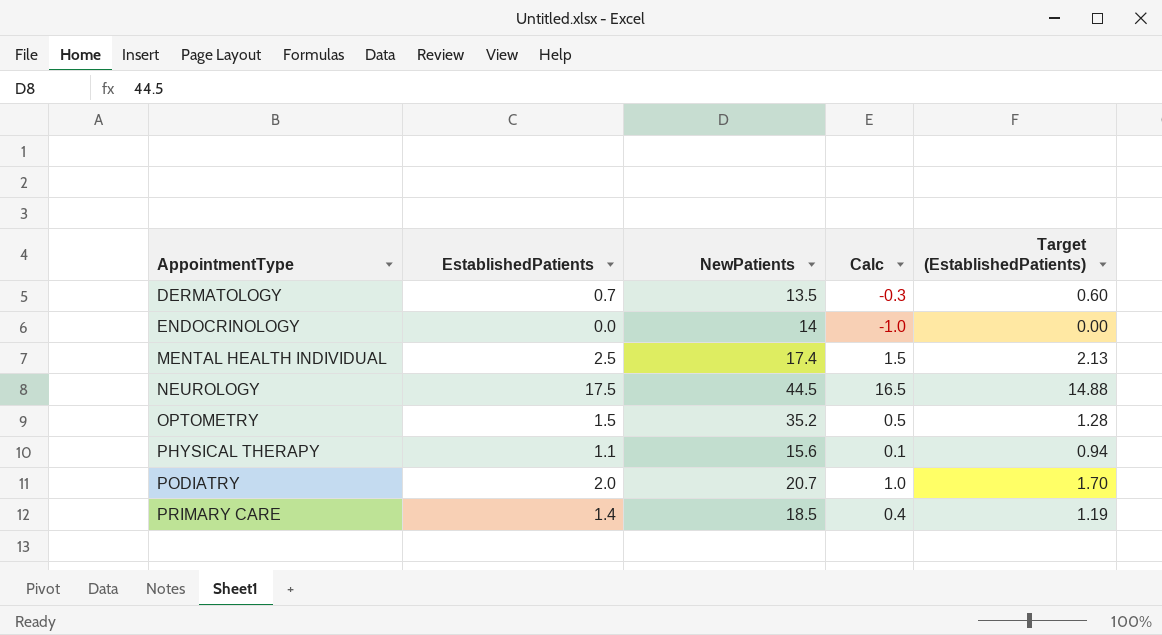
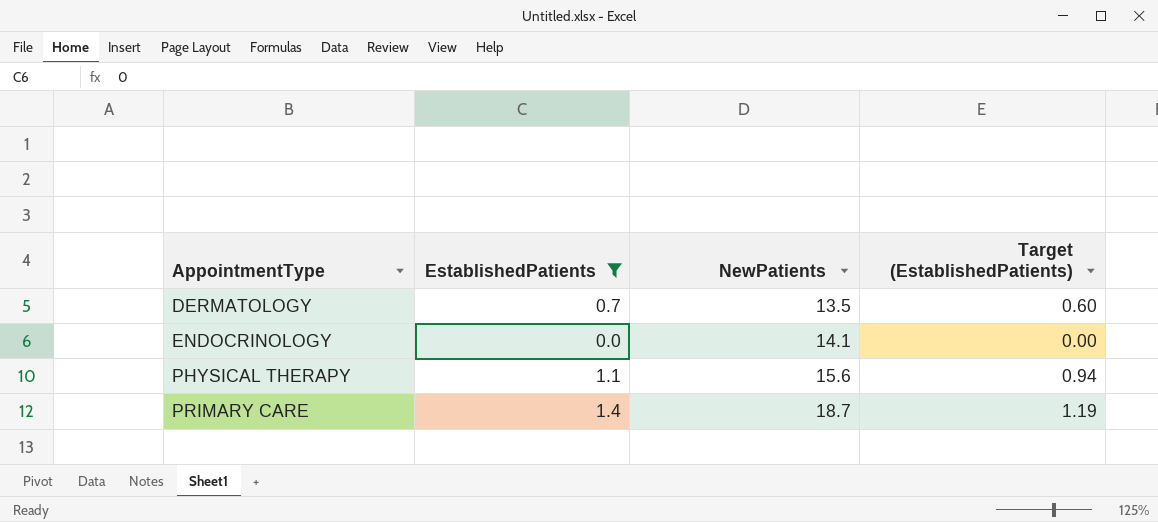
filter: none -> EstablishedPatients <= 1.4
column Calc | formula: [EstablishedPatients] - 1 -> none
ENDOCRINOLOGY | NewPatients: 14 -> 14.1
PRIMARY CARE | NewPatients: 18.5 -> 18.7

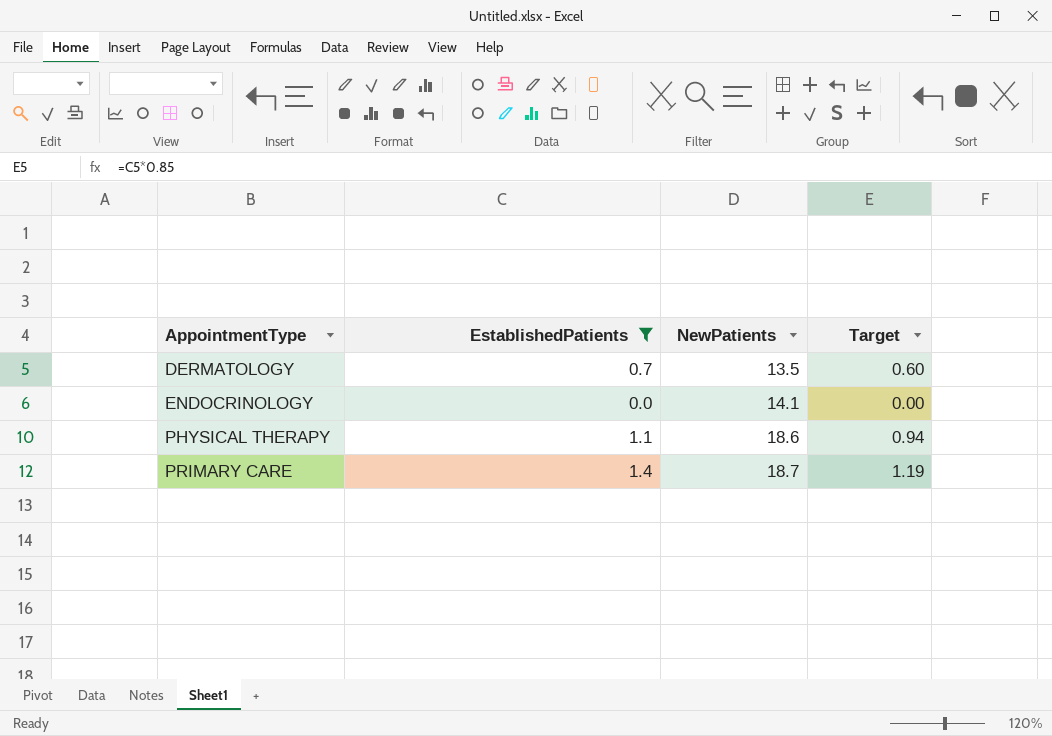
column name: Target (EstablishedPatients) -> Target
PHYSICAL THERAPY | NewPatients: 15.6 -> 18.6

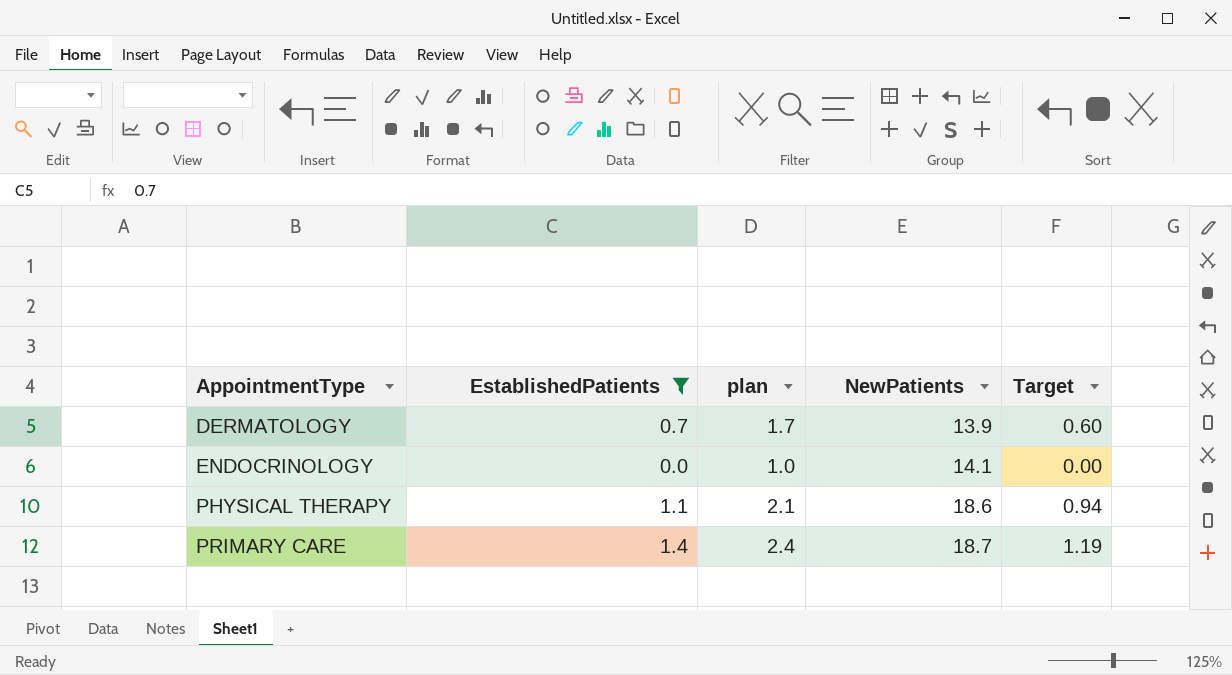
column plan | formula: none -> [EstablishedPatients] + 1
DERMATOLOGY | NewPatients: 13.5 -> 13.9

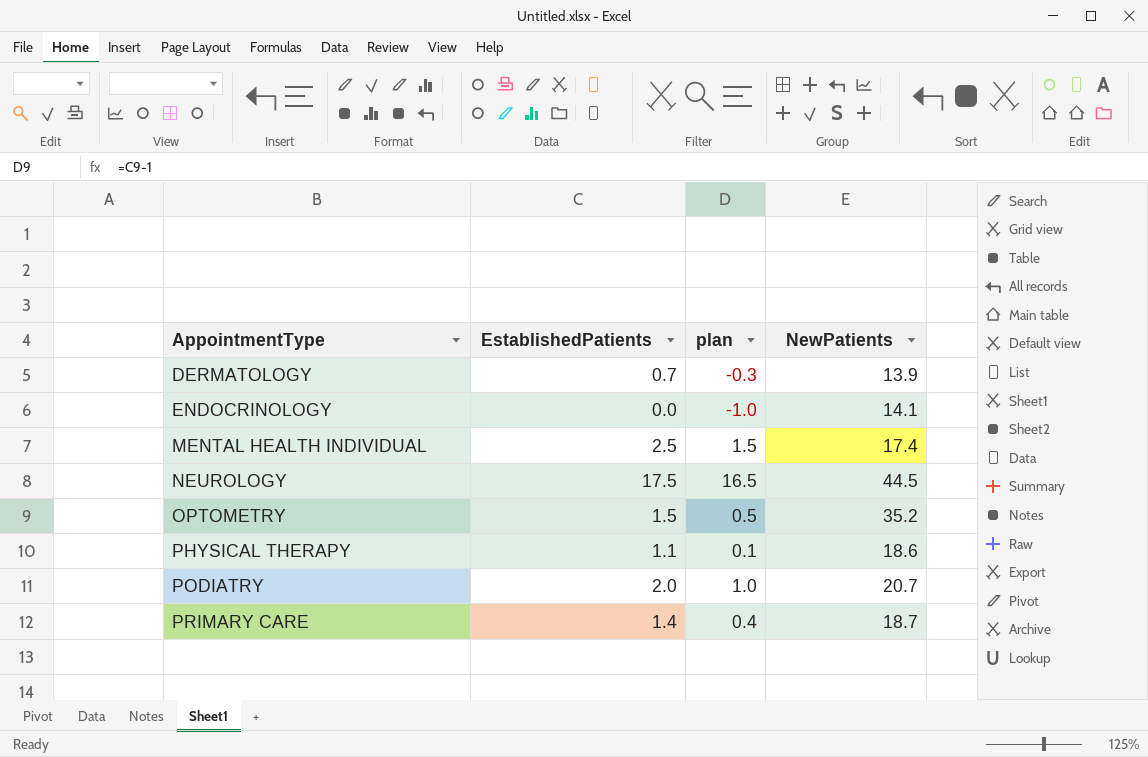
filter: EstablishedPatients <= 1.4 -> none
column Target | formula: [EstablishedPatients] * 0.85 -> none
column plan | formula: [EstablishedPatients] + 1 -> [EstablishedPatients] - 1

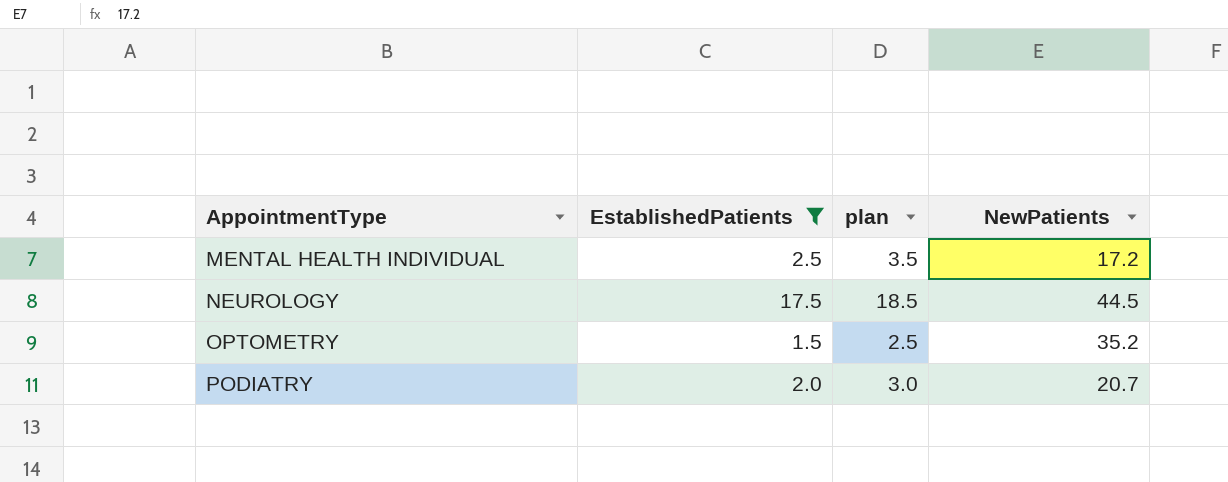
filter: none -> EstablishedPatients >= 1.5
column plan | formula: [EstablishedPatients] - 1 -> [EstablishedPatients] + 1
MENTAL HEALTH INDIVIDUAL | NewPatients: 17.4 -> 17.2

